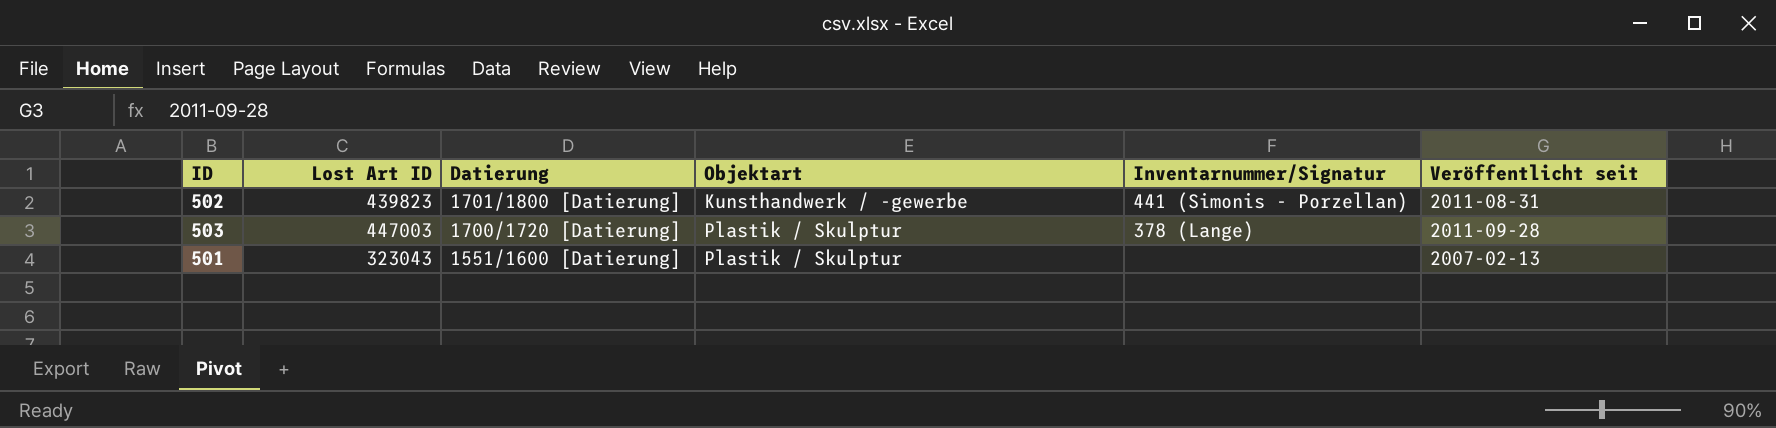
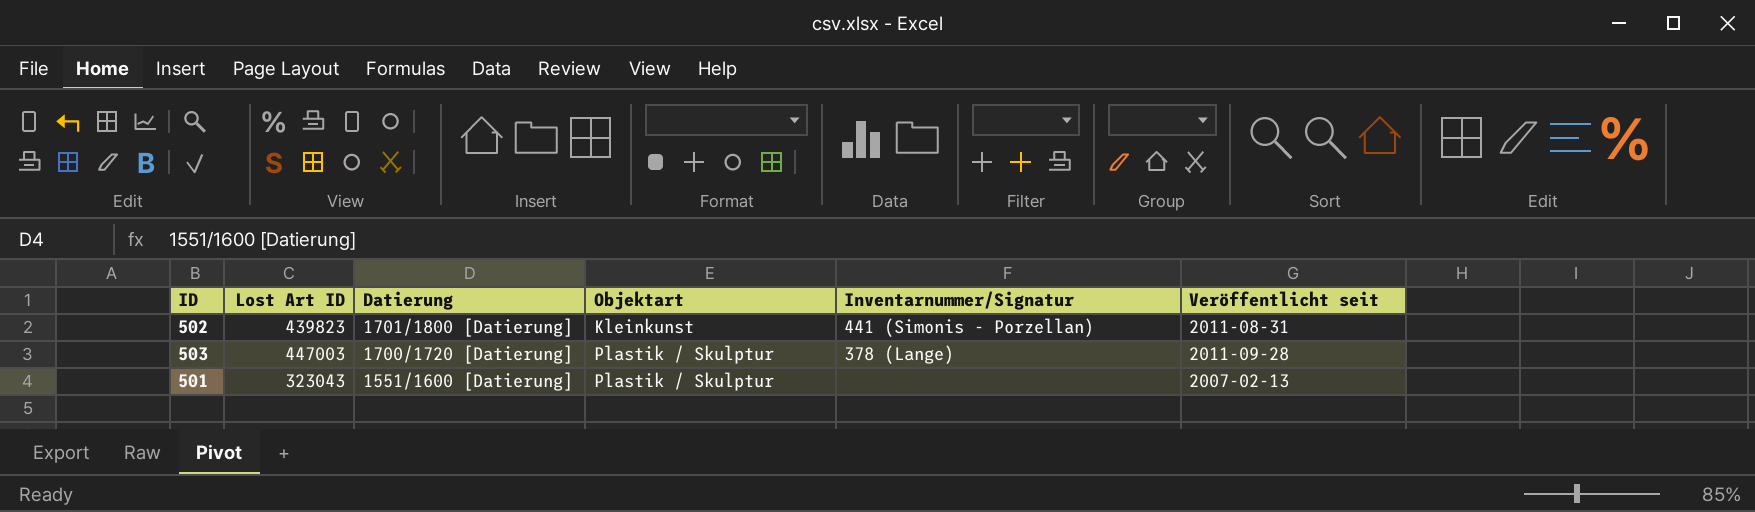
502 | Objektart: Kunsthandwerk / -gewerbe -> Kleinkunst

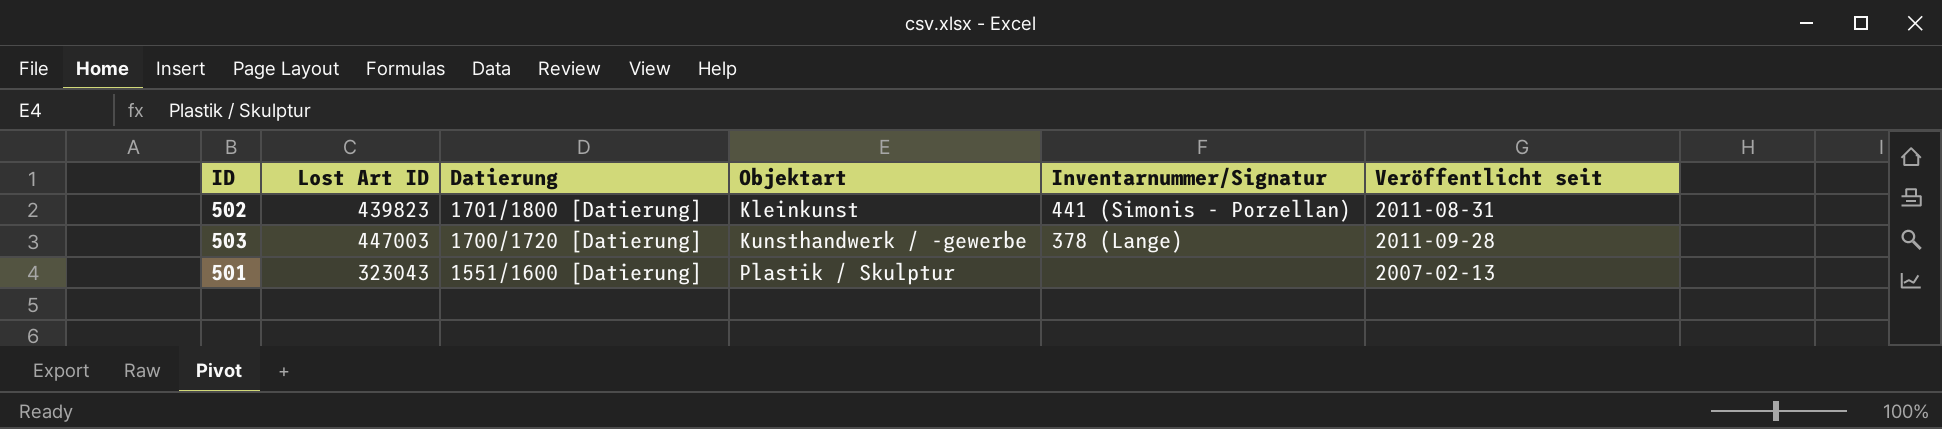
503 | Objektart: Plastik / Skulptur -> Kunsthandwerk / -gewerbe

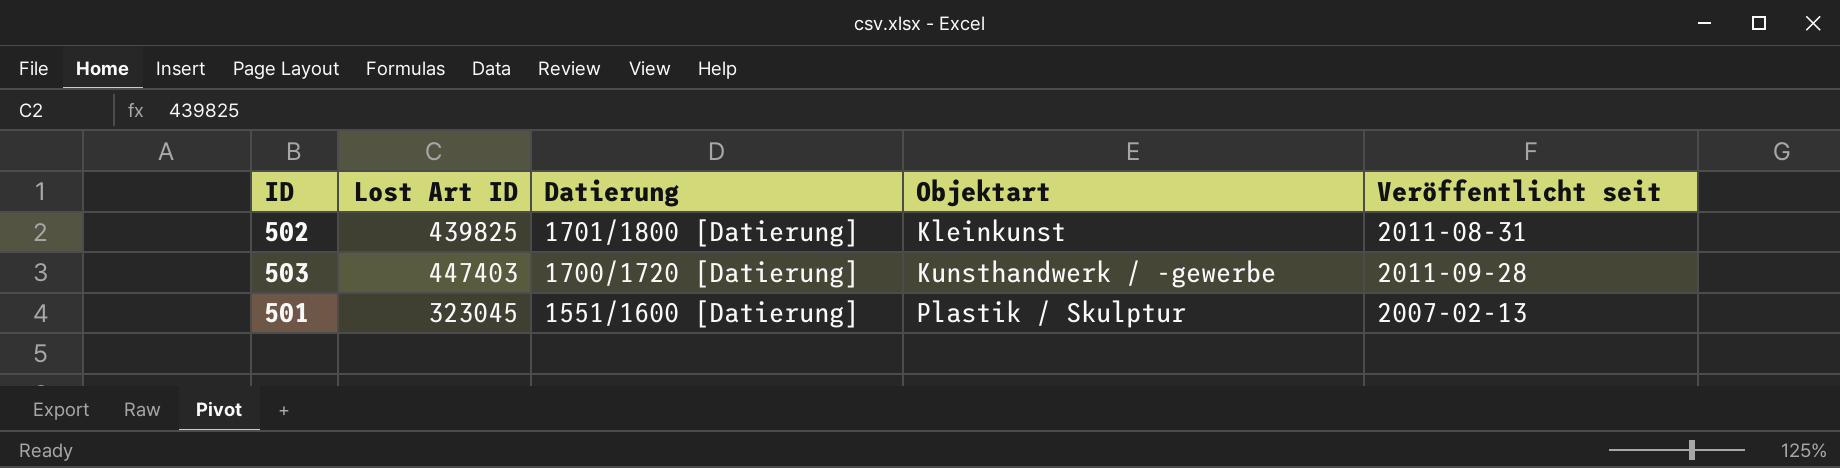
column Inventarnummer/Signatur | position: 5 -> none
502 | Lost Art ID: 439823 -> 439825
503 | Lost Art ID: 447003 -> 447403
501 | Lost Art ID: 323043 -> 323045

